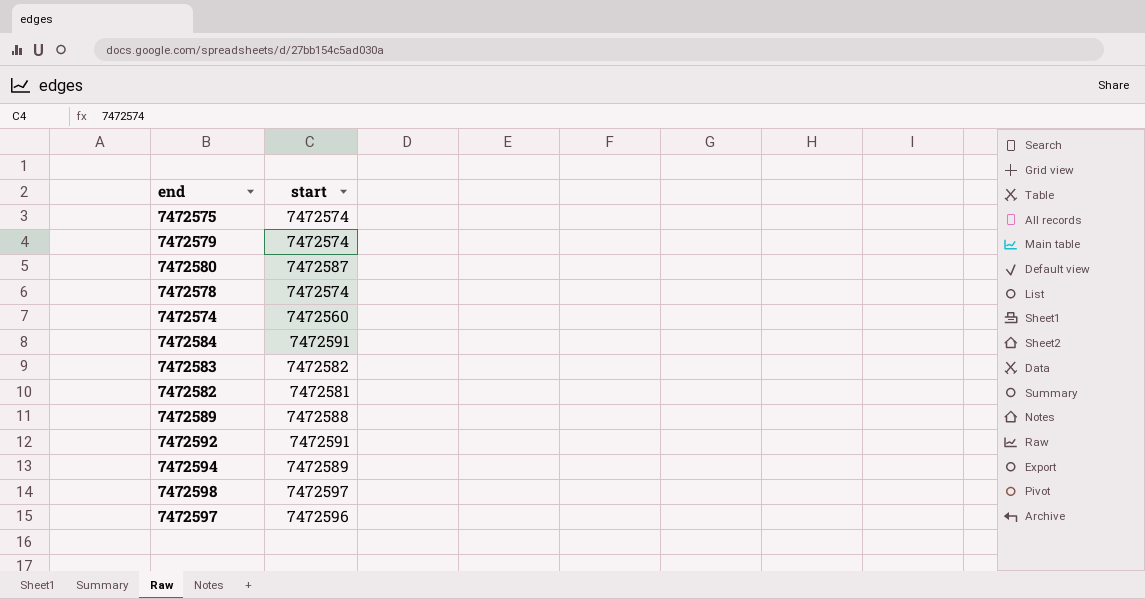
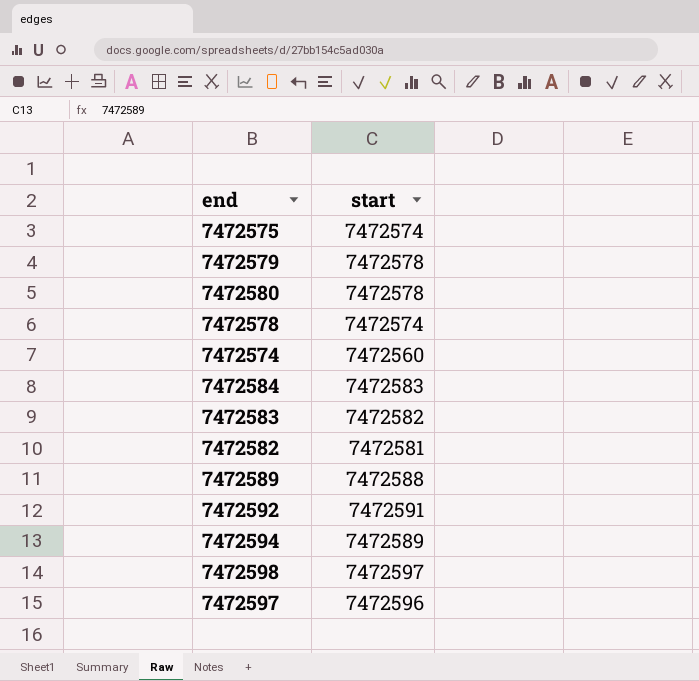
7472579 | start: 7472574 -> 7472578
7472580 | start: 7472587 -> 7472578
7472584 | start: 7472591 -> 7472583

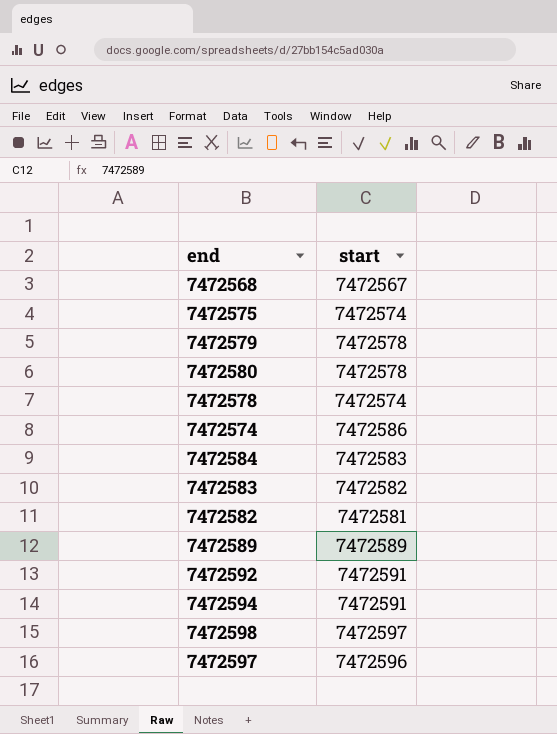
row 7472568: none -> 7472567
7472574 | start: 7472560 -> 7472586
7472589 | start: 7472588 -> 7472589
7472594 | start: 7472589 -> 7472591

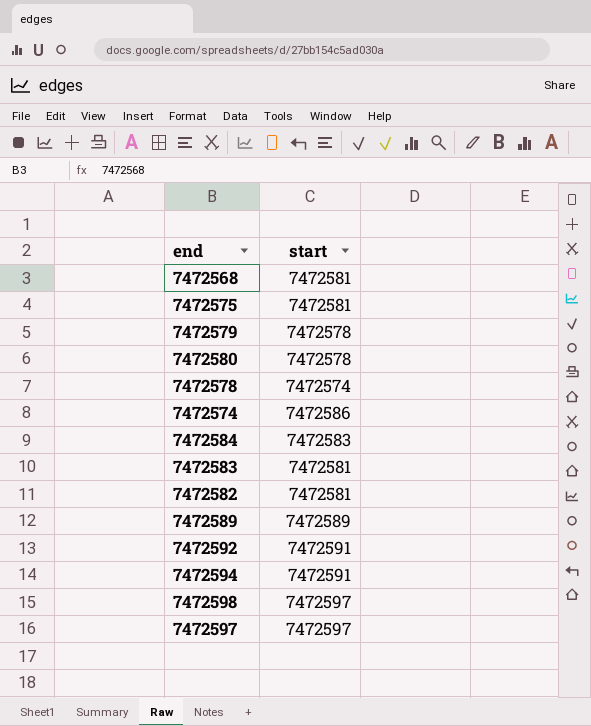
7472568 | start: 7472567 -> 7472581
7472575 | start: 7472574 -> 7472581
7472583 | start: 7472582 -> 7472581
7472597 | start: 7472596 -> 7472597

